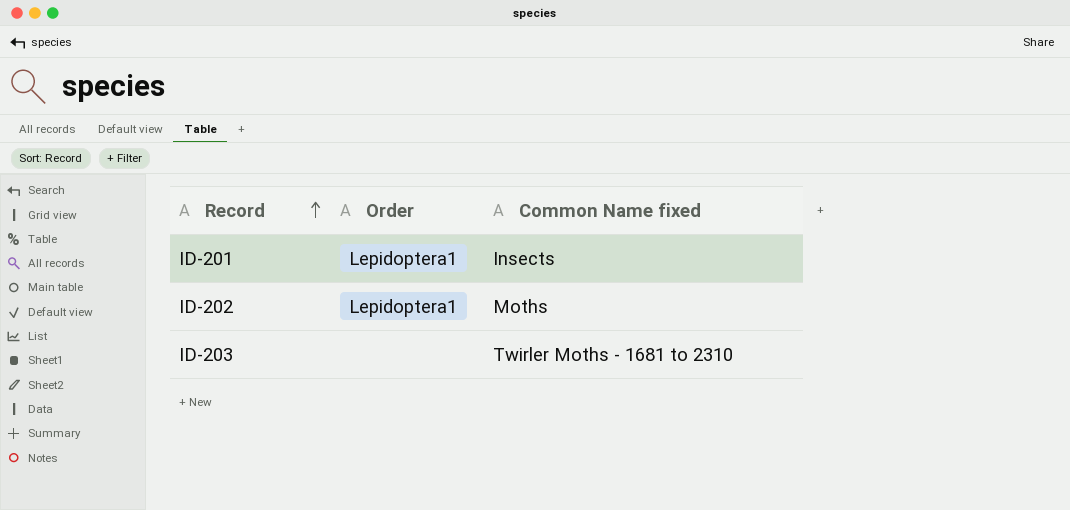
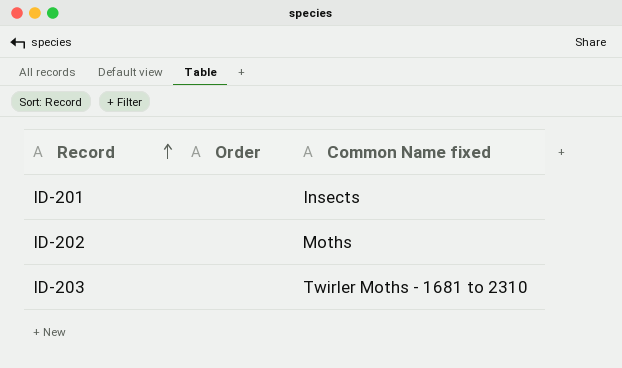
ID-201 | Order: Lepidoptera1 -> none
ID-202 | Order: Lepidoptera1 -> none

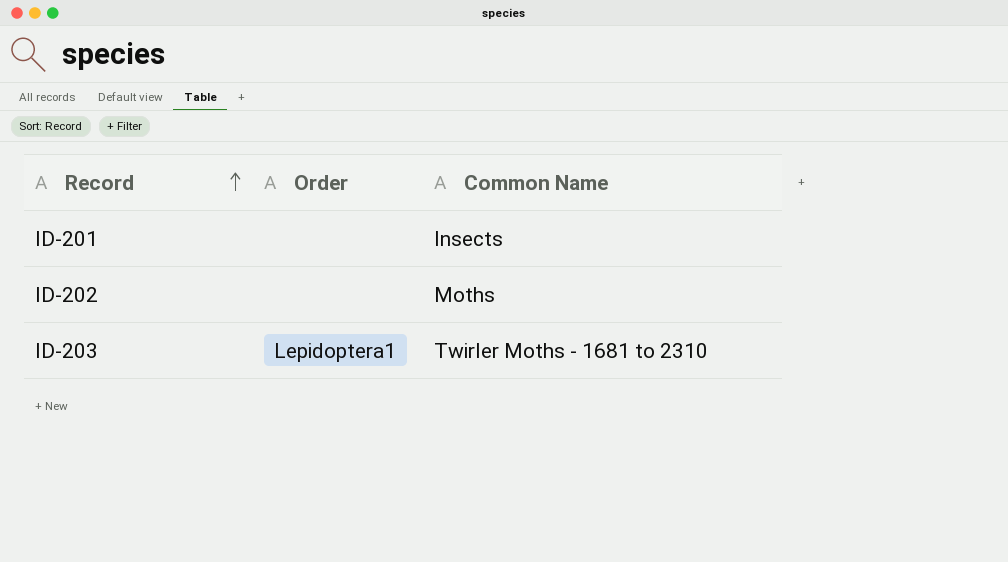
column name: Common Name fixed -> Common Name
ID-203 | Order: none -> Lepidoptera1

